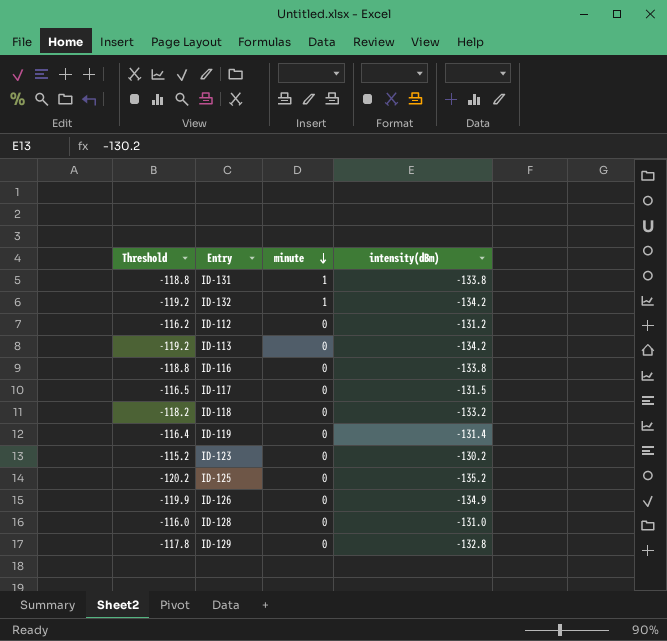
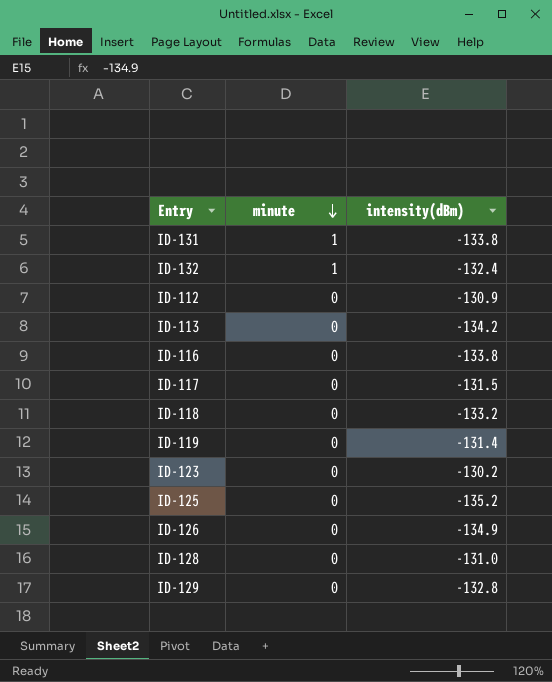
column Threshold | formula: [intensity(dBm)] + 15 -> none
ID-132 | intensity(dBm): -134.2 -> -132.4
ID-112 | intensity(dBm): -131.2 -> -130.9

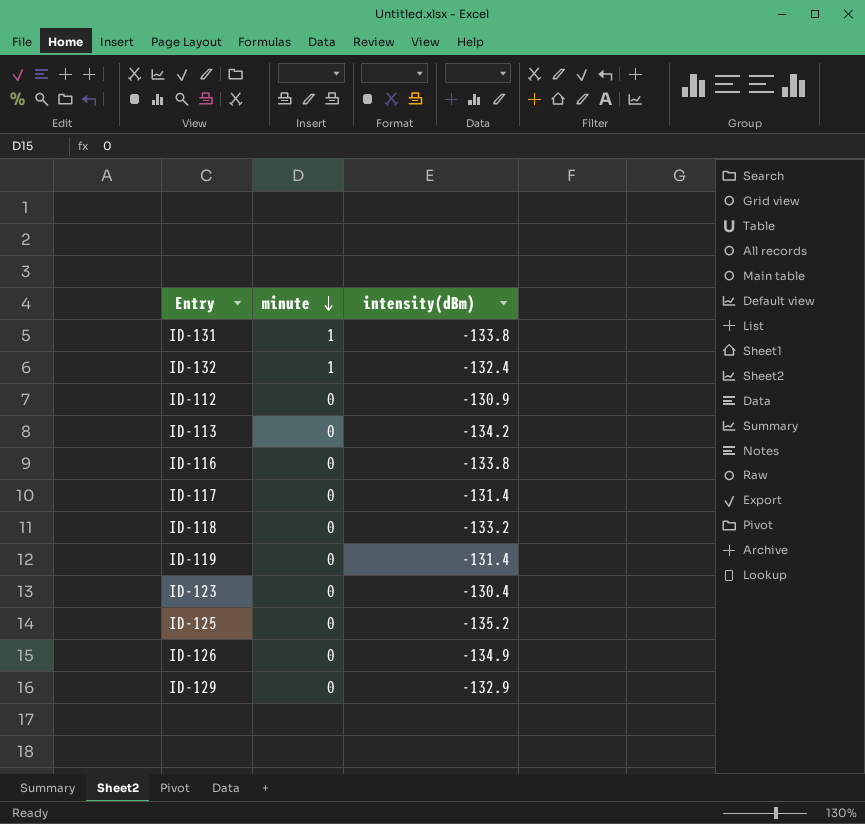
row ID-128: 0 | -131.0 -> none
ID-117 | intensity(dBm): -131.5 -> -131.4
ID-123 | intensity(dBm): -130.2 -> -130.4
ID-129 | intensity(dBm): -132.8 -> -132.9

